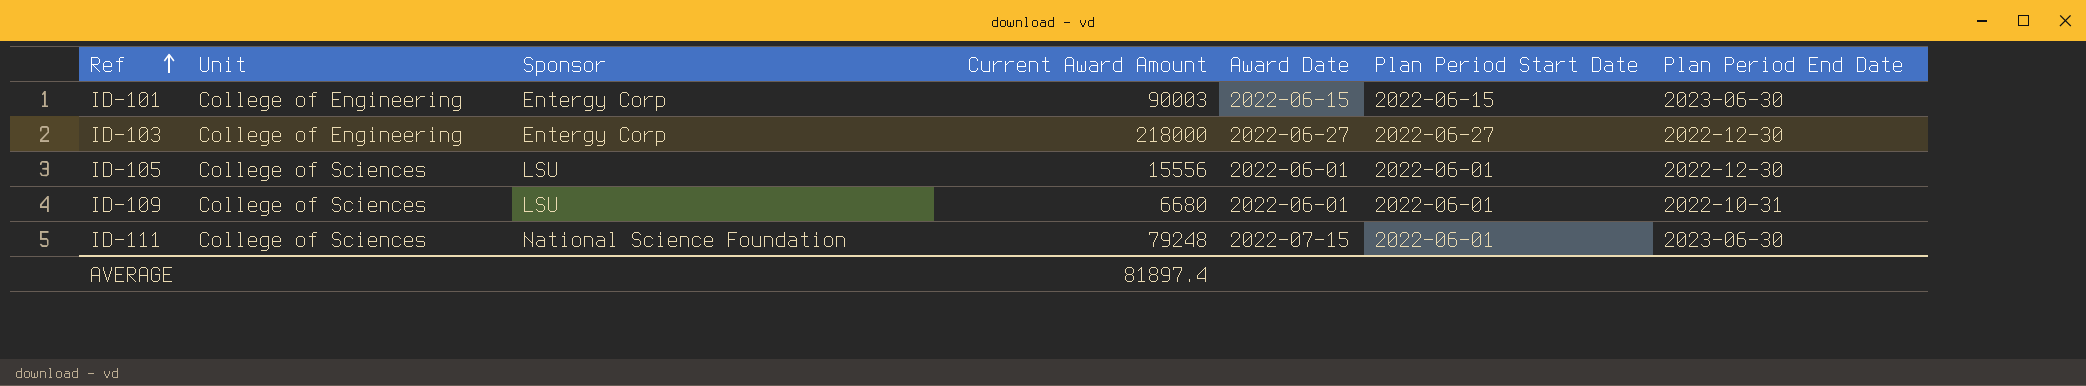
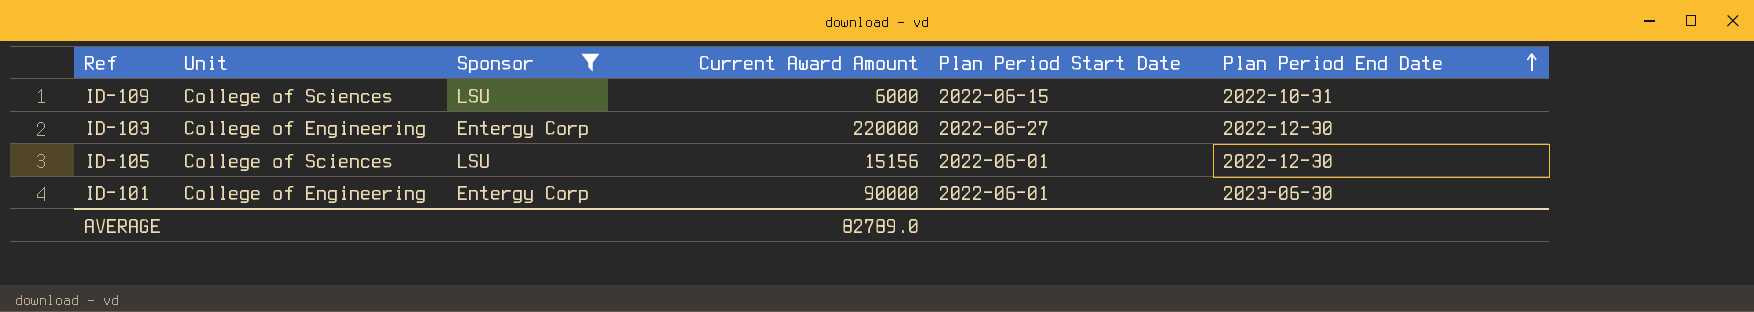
filter: none -> Sponsor != National Science Foundation
row order: Ref ascending -> Plan Period End Date ascending
column Award Date | position: 5 -> none
ID-109 | Current Award Amount: 6680 -> 6000
ID-109 | Plan Period Start Date: 2022-06-01 -> 2022-06-15
ID-103 | Current Award Amount: 218000 -> 220000
ID-105 | Current Award Amount: 15556 -> 15156
ID-101 | Current Award Amount: 90003 -> 90000
ID-101 | Plan Period Start Date: 2022-06-15 -> 2022-06-01
AVERAGE | Current Award Amount: 81897.4 -> 82789.0

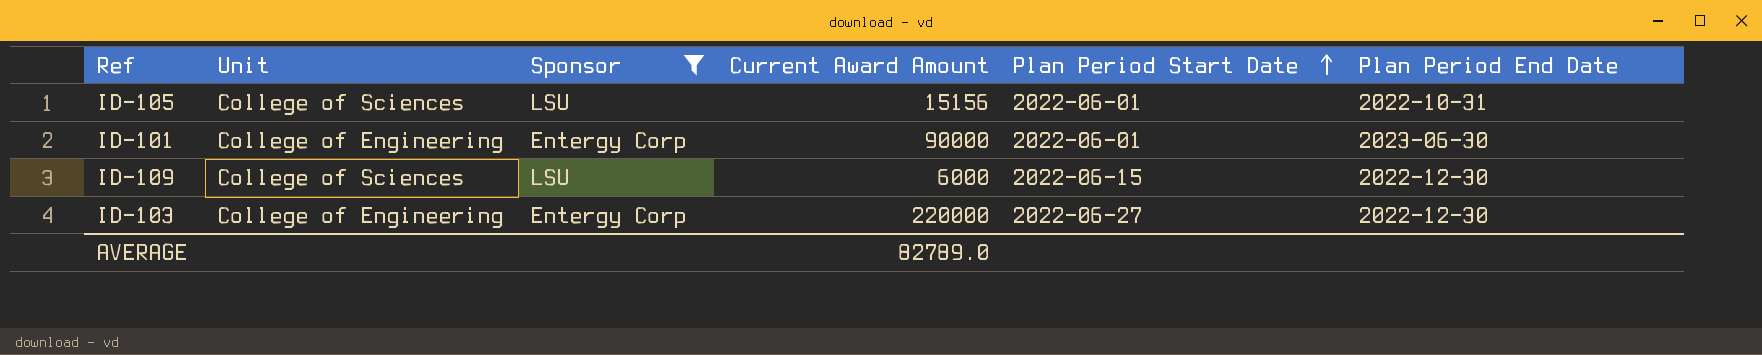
row order: Plan Period End Date ascending -> Plan Period Start Date ascending
ID-105 | Plan Period End Date: 2022-12-30 -> 2022-10-31
ID-109 | Plan Period End Date: 2022-10-31 -> 2022-12-30

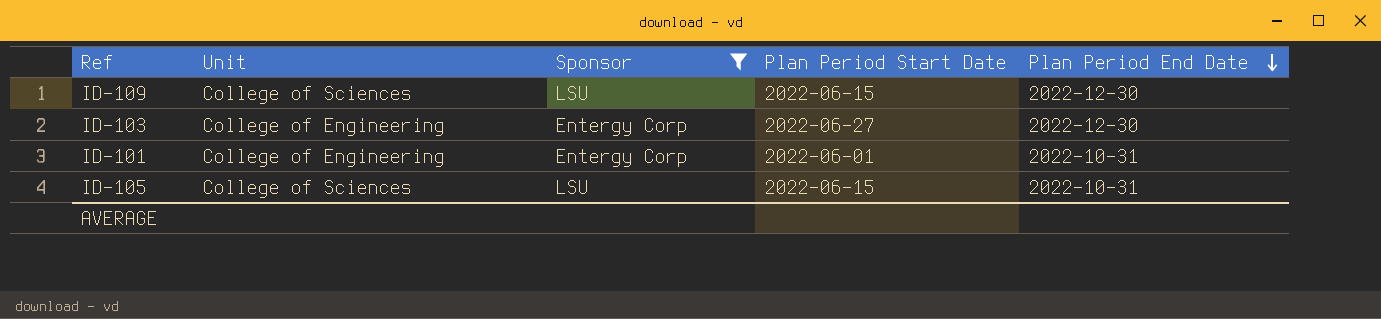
row order: Plan Period Start Date ascending -> Plan Period End Date descending
column Current Award Amount | position: 4 -> none
ID-101 | Plan Period End Date: 2023-06-30 -> 2022-10-31
ID-105 | Plan Period Start Date: 2022-06-01 -> 2022-06-15

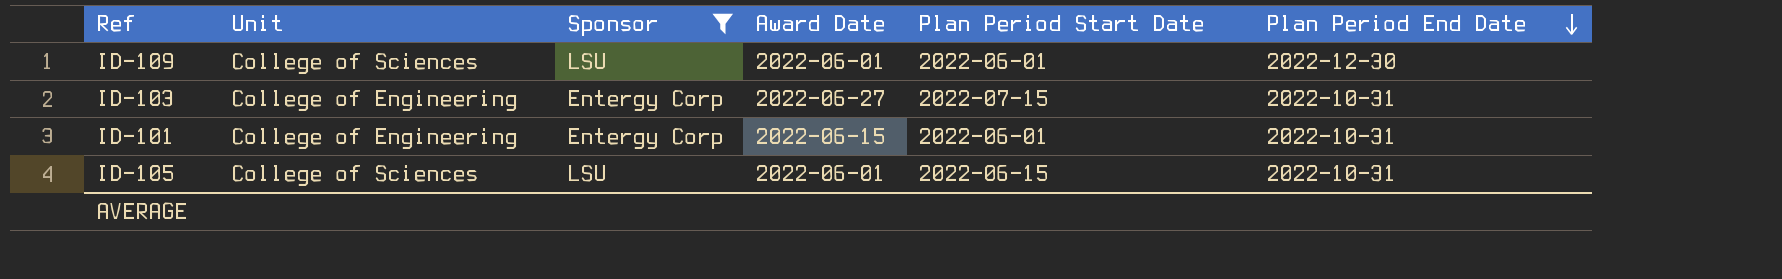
column Award Date | position: none -> 4
ID-109 | Plan Period Start Date: 2022-06-15 -> 2022-06-01
ID-103 | Plan Period Start Date: 2022-06-27 -> 2022-07-15
ID-103 | Plan Period End Date: 2022-12-30 -> 2022-10-31

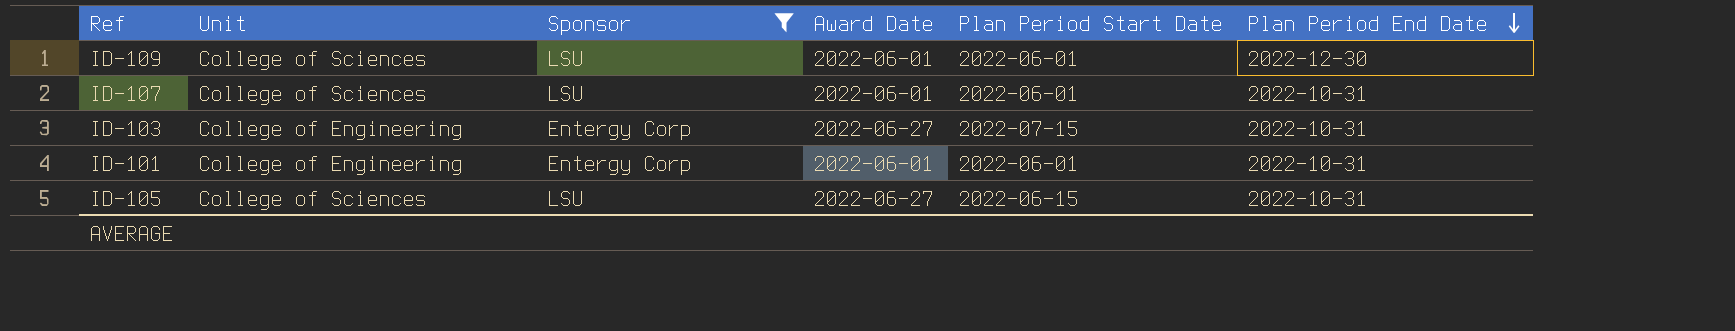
row ID-107: none -> College of Sciences | LSU | 2022-06-01 | 2022-06-01 | 2022-10-31
ID-101 | Award Date: 2022-06-15 -> 2022-06-01
ID-105 | Award Date: 2022-06-01 -> 2022-06-27

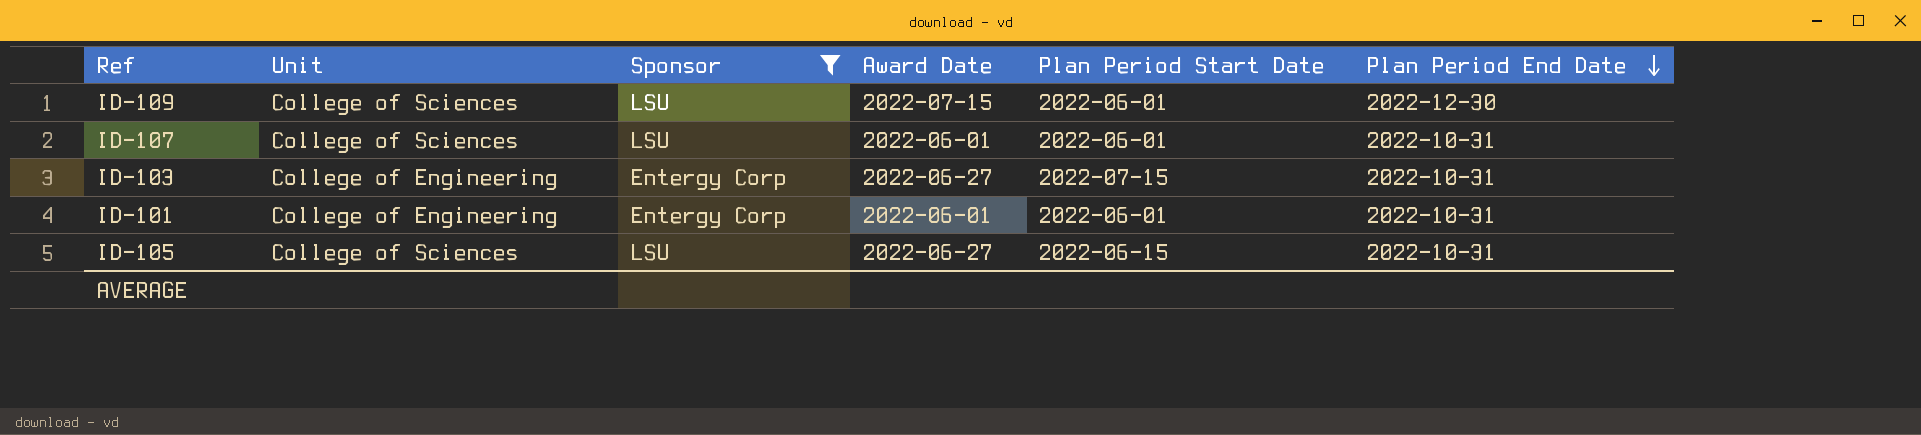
ID-109 | Award Date: 2022-06-01 -> 2022-07-15

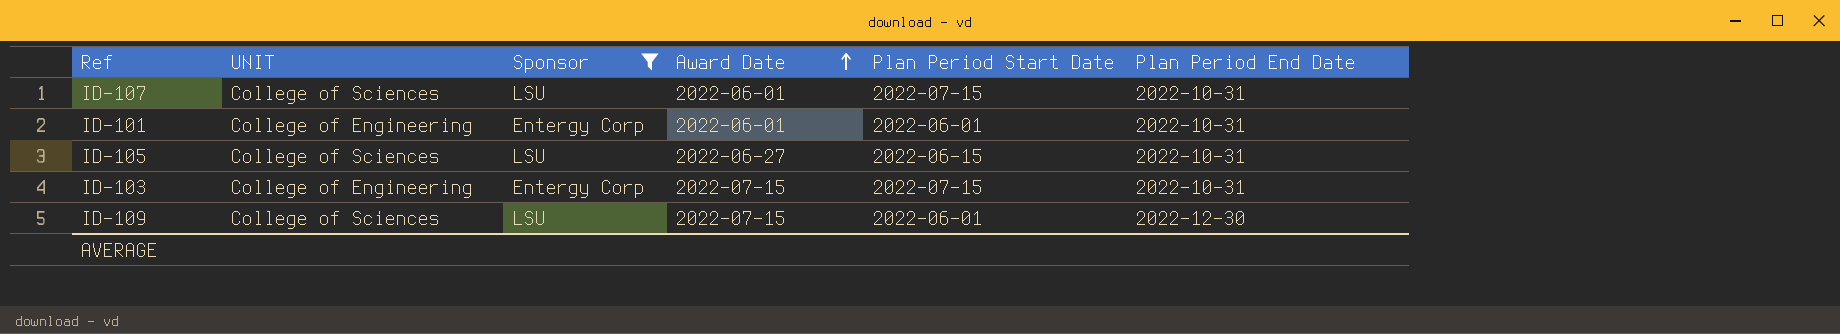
row order: Plan Period End Date descending -> Award Date ascending
column name: Unit -> UNIT
ID-107 | Plan Period Start Date: 2022-06-01 -> 2022-07-15
ID-103 | Award Date: 2022-06-27 -> 2022-07-15

